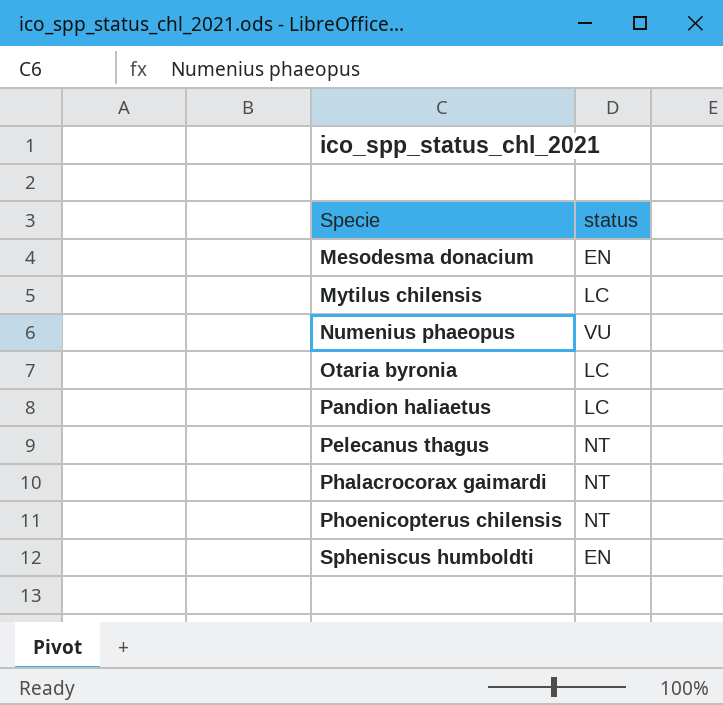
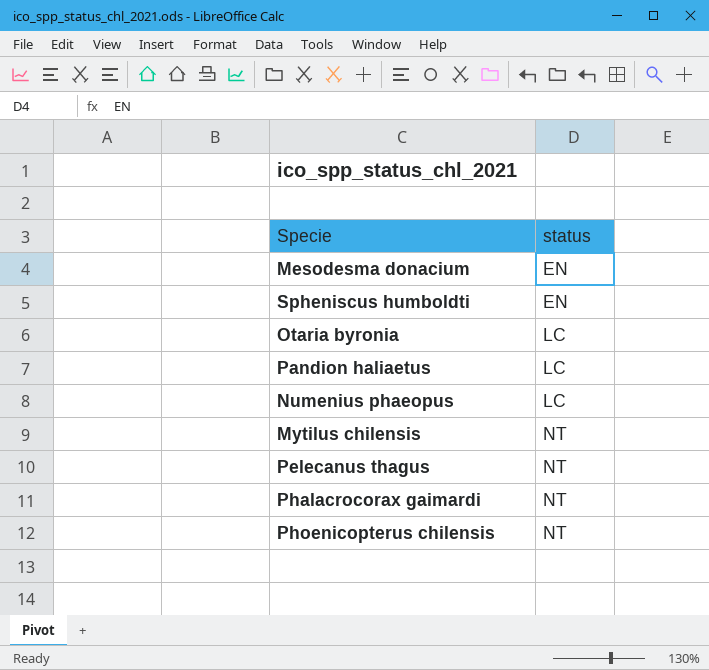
row order: Specie ascending -> status ascending
Numenius phaeopus | status: VU -> LC
Mytilus chilensis | status: LC -> NT

